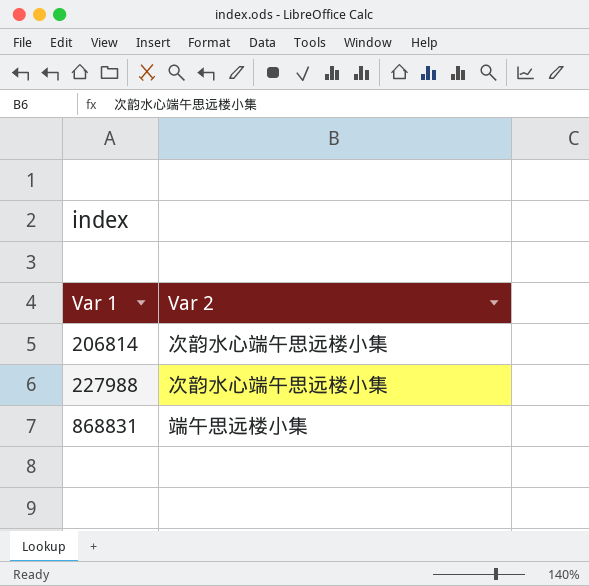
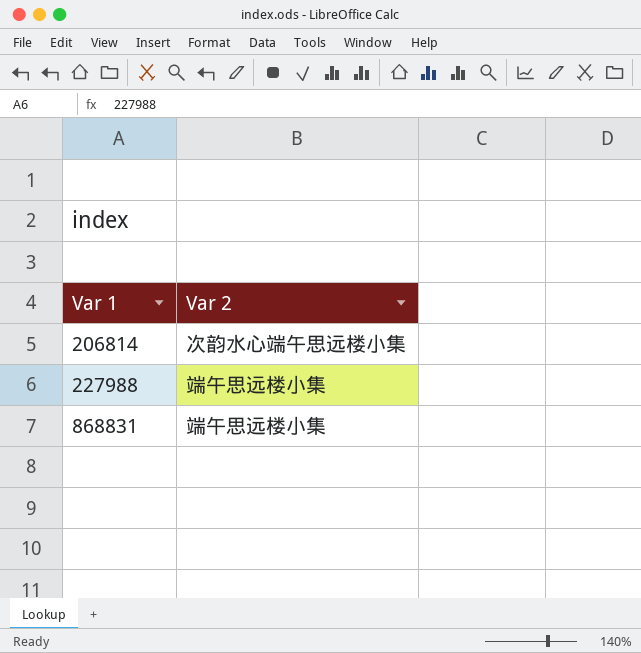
227988 | Var 2: 次韵水心端午思远楼小集 -> 端午思远楼小集

